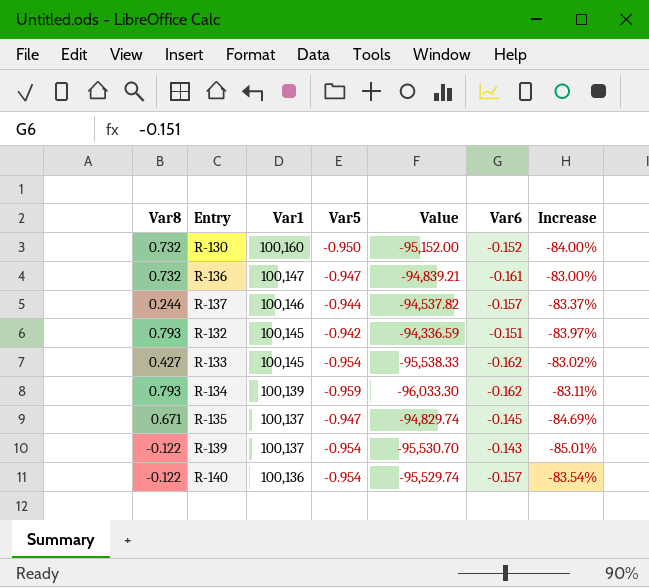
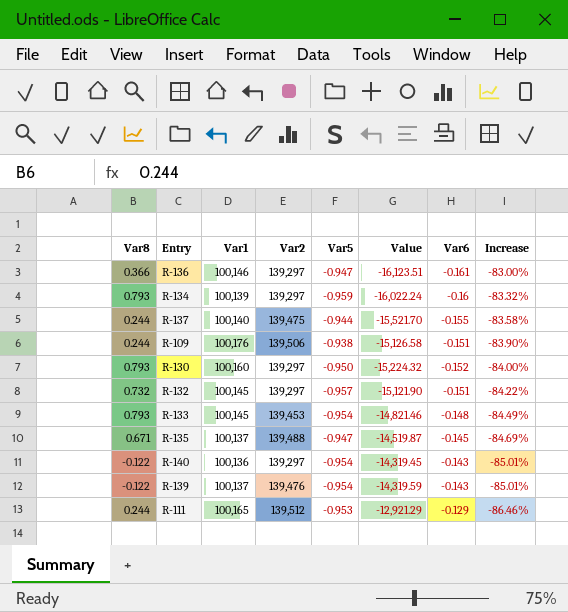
row order: Var1 descending -> Increase descending
column Var2 | position: none -> 4
column Value | formula: [Var1] * [Var5] -> [Var1] * [Var6]
R-136 | Var8: 0.732 -> 0.366
R-136 | Var1: 100,147 -> 100,146
R-134 | Var6: -0.162 -> -0.16
R-134 | Increase: -83.11% -> -83.32%
R-137 | Var1: 100,146 -> 100,140
R-137 | Var6: -0.157 -> -0.155
R-137 | Increase: -83.37% -> -83.58%
row R-109: none -> 0.244 | 100,176 | 139,506 | -0.938 | -15,126.58 | -0.151 | -83.90%
R-130 | Var8: 0.732 -> 0.793
R-132 | Var8: 0.793 -> 0.732
R-132 | Var5: -0.942 -> -0.957
R-132 | Increase: -83.97% -> -84.22%
R-133 | Var8: 0.427 -> 0.793
R-133 | Var6: -0.162 -> -0.148
R-133 | Increase: -83.02% -> -84.49%
R-140 | Var6: -0.157 -> -0.143
R-140 | Increase: -83.54% -> -85.01%
row R-111: none -> 0.244 | 100,165 | 139,512 | -0.953 | -12,921.29 | -0.129 | -86.46%

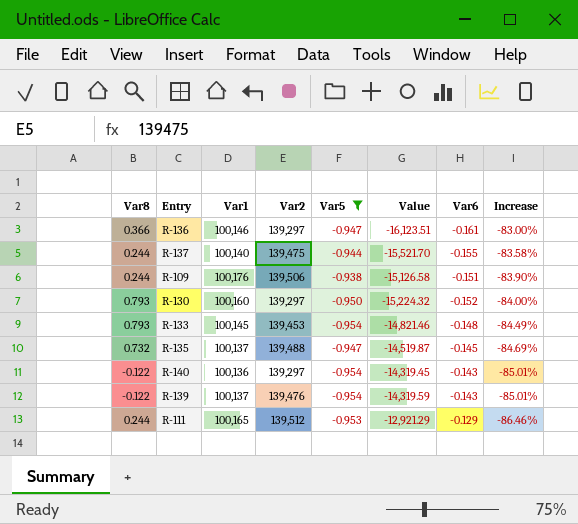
filter: none -> Var5 >= -0.954
R-135 | Var8: 0.671 -> 0.732

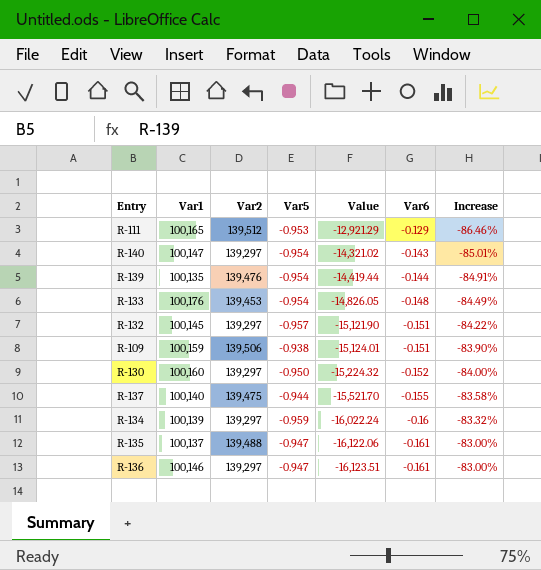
filter: Var5 >= -0.954 -> none
row order: Increase descending -> Value descending
column Var8 | position: 1 -> none
R-140 | Var1: 100,136 -> 100,147
R-140 | Value: -14,319.45 -> -14,321.02
R-139 | Var1: 100,137 -> 100,135
R-139 | Value: -14,319.59 -> -14,419.44
R-139 | Var6: -0.143 -> -0.144
R-139 | Increase: -85.01% -> -84.91%
R-133 | Var1: 100,145 -> 100,176
R-133 | Value: -14,821.46 -> -14,826.05
R-109 | Var1: 100,176 -> 100,159
R-109 | Value: -15,126.58 -> -15,124.01
R-135 | Value: -14,519.87 -> -16,122.06
R-135 | Var6: -0.145 -> -0.161
R-135 | Increase: -84.69% -> -83.00%

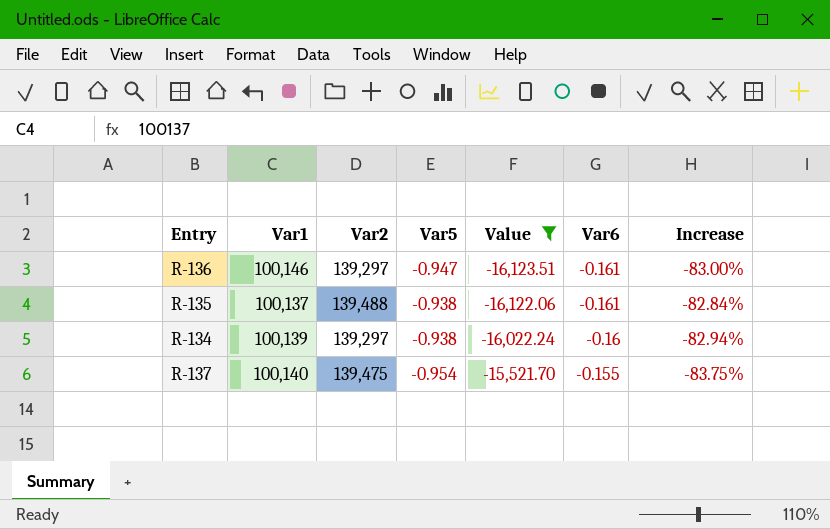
filter: none -> Value <= -15,521.70
row order: Value descending -> Value ascending
R-135 | Var5: -0.947 -> -0.938
R-135 | Increase: -83.00% -> -82.84%
R-134 | Var5: -0.959 -> -0.938
R-134 | Increase: -83.32% -> -82.94%
R-137 | Var5: -0.944 -> -0.954
R-137 | Increase: -83.58% -> -83.75%

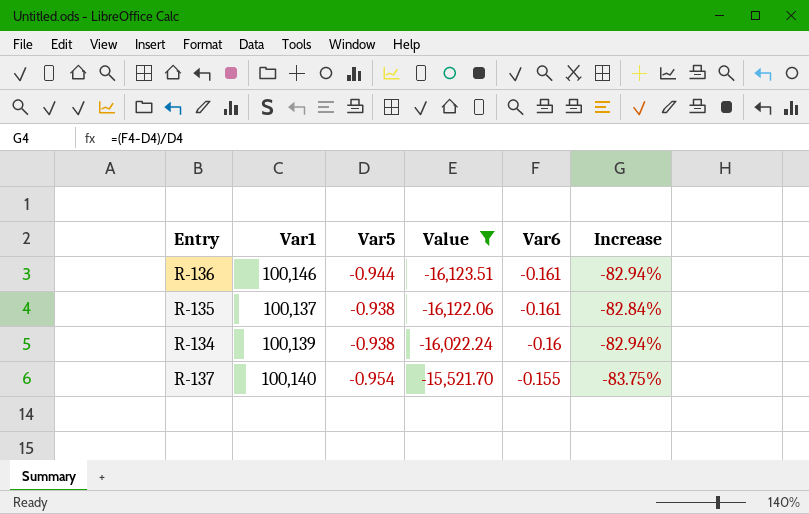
column Var2 | position: 3 -> none
R-136 | Var5: -0.947 -> -0.944
R-136 | Increase: -83.00% -> -82.94%

